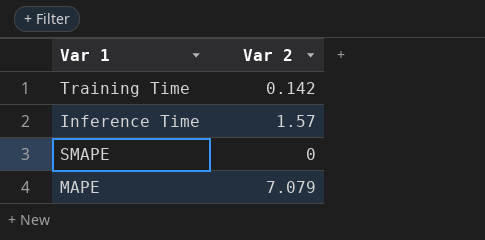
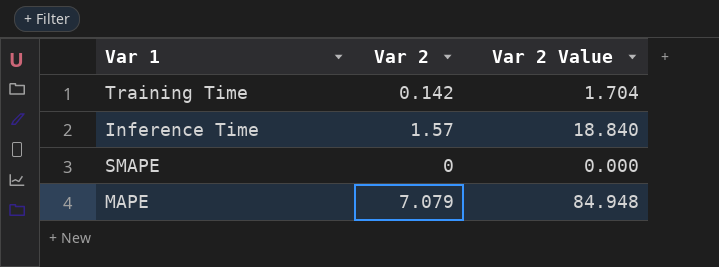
column Var 2 Value | formula: none -> [Var 2] * 12

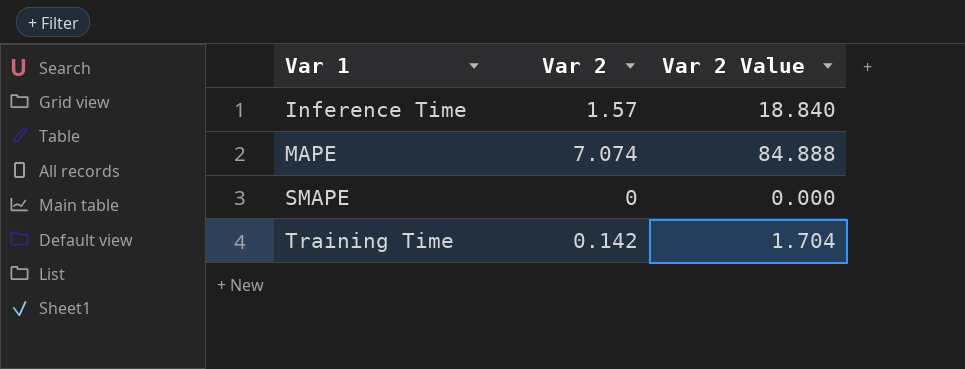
row order: none -> Var 1 ascending
MAPE | Var 2: 7.079 -> 7.074
MAPE | Var 2 Value: 84.948 -> 84.888

